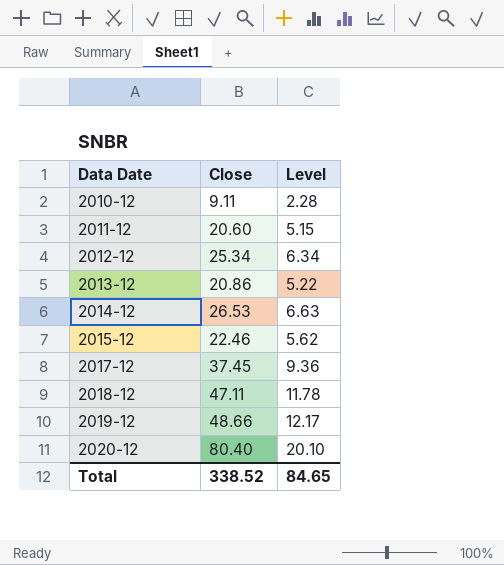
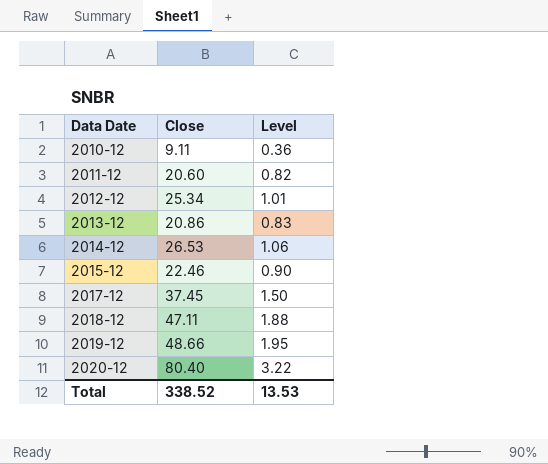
column Level | formula: [Close] * 0.25 -> [Close] * 0.04
Total | Level: 84.65 -> 13.53

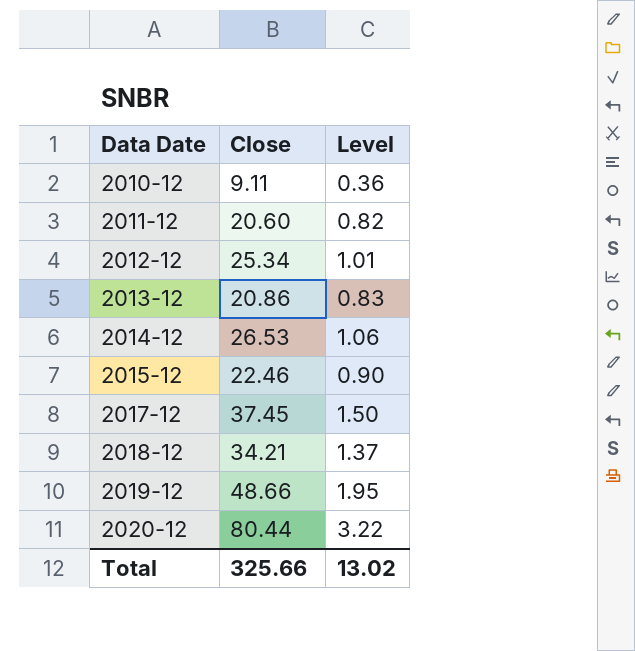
2018-12 | Close: 47.11 -> 34.21
2018-12 | Level: 1.88 -> 1.37
2020-12 | Close: 80.40 -> 80.44
Total | Close: 338.52 -> 325.66
Total | Level: 13.53 -> 13.02

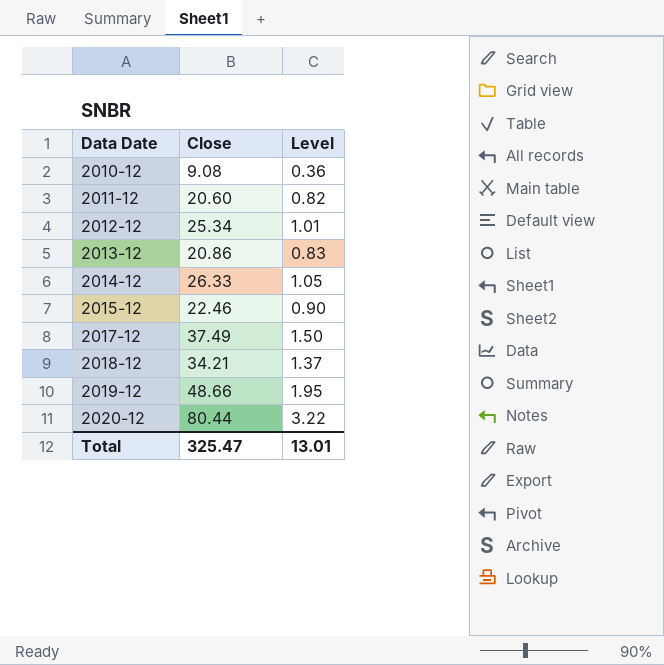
2010-12 | Close: 9.11 -> 9.08
2014-12 | Close: 26.53 -> 26.33
2014-12 | Level: 1.06 -> 1.05
2017-12 | Close: 37.45 -> 37.49
Total | Close: 325.66 -> 325.47
Total | Level: 13.02 -> 13.01

